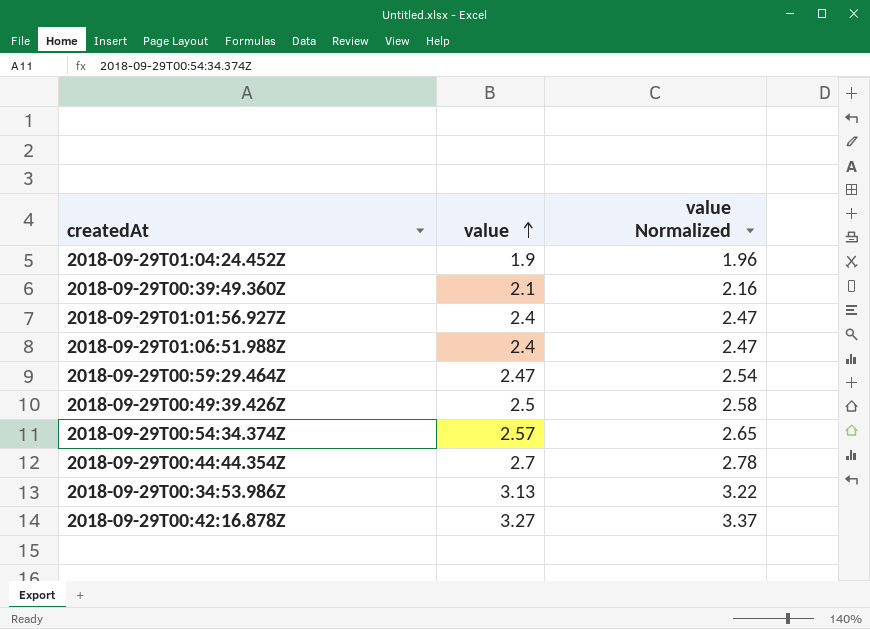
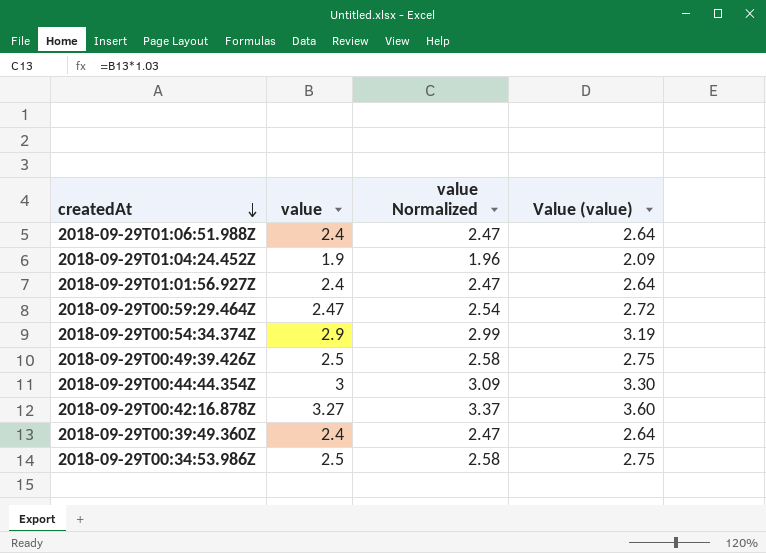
row order: value ascending -> createdAt descending
column Value (value) | formula: none -> [value] * 1.1
2018-09-29T00:54:34.374Z | value: 2.57 -> 2.9
2018-09-29T00:54:34.374Z | value Normalized: 2.65 -> 2.99
2018-09-29T00:44:44.354Z | value: 2.7 -> 3
2018-09-29T00:44:44.354Z | value Normalized: 2.78 -> 3.09
2018-09-29T00:39:49.360Z | value: 2.1 -> 2.4
2018-09-29T00:39:49.360Z | value Normalized: 2.16 -> 2.47
2018-09-29T00:34:53.986Z | value: 3.13 -> 2.5
2018-09-29T00:34:53.986Z | value Normalized: 3.22 -> 2.58

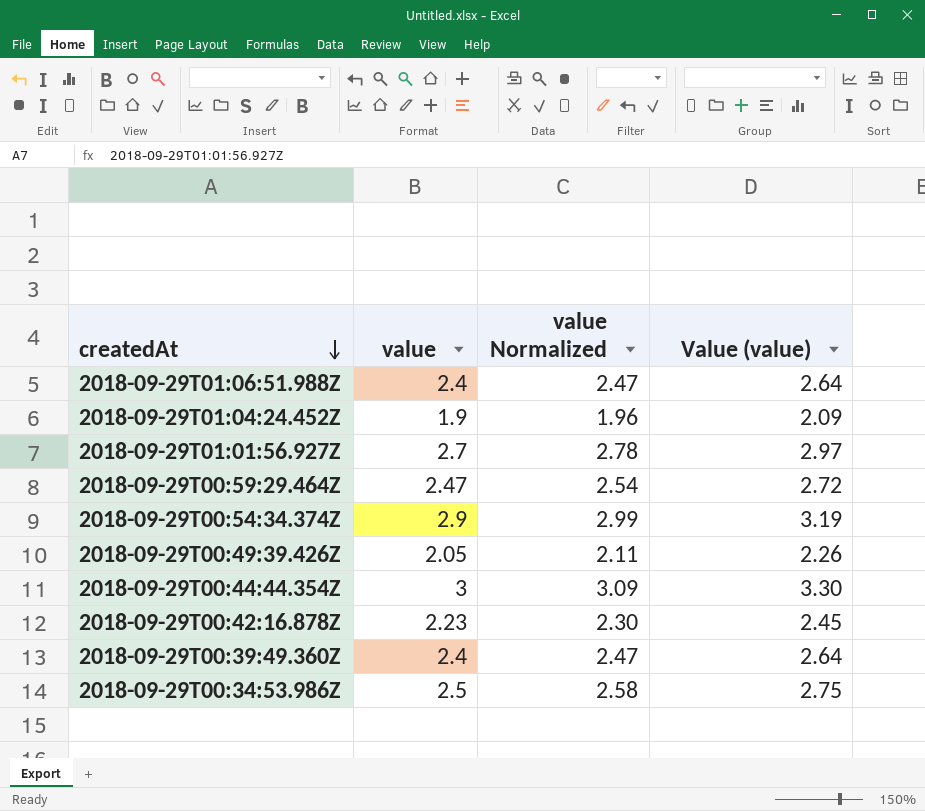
2018-09-29T01:01:56.927Z | value: 2.4 -> 2.7
2018-09-29T01:01:56.927Z | value Normalized: 2.47 -> 2.78
2018-09-29T01:01:56.927Z | Value (value): 2.64 -> 2.97
2018-09-29T00:49:39.426Z | value: 2.5 -> 2.05
2018-09-29T00:49:39.426Z | value Normalized: 2.58 -> 2.11
2018-09-29T00:49:39.426Z | Value (value): 2.75 -> 2.26
2018-09-29T00:42:16.878Z | value: 3.27 -> 2.23
2018-09-29T00:42:16.878Z | value Normalized: 3.37 -> 2.30
2018-09-29T00:42:16.878Z | Value (value): 3.60 -> 2.45

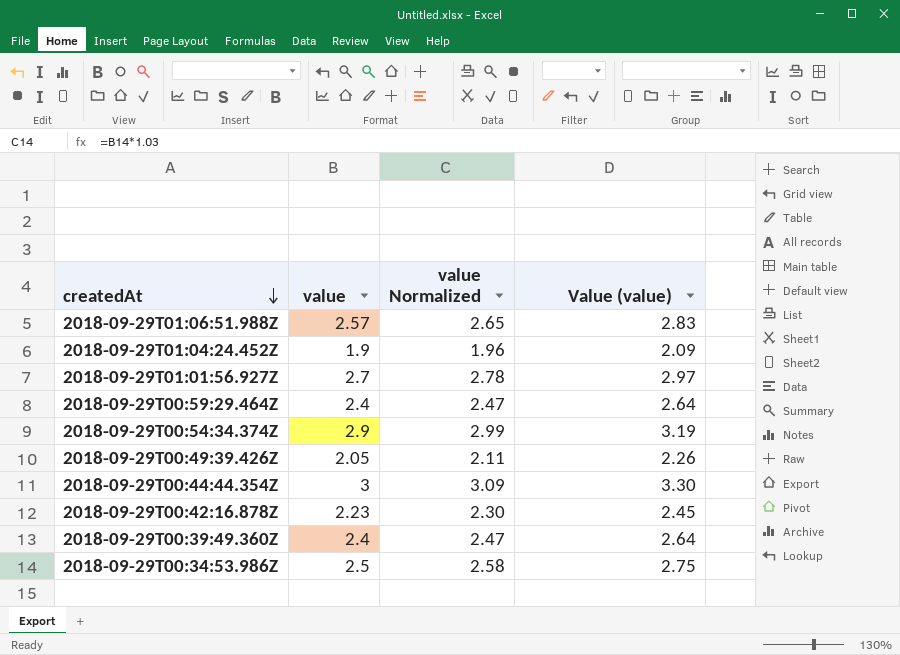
2018-09-29T01:06:51.988Z | value: 2.4 -> 2.57
2018-09-29T01:06:51.988Z | value Normalized: 2.47 -> 2.65
2018-09-29T01:06:51.988Z | Value (value): 2.64 -> 2.83
2018-09-29T00:59:29.464Z | value: 2.47 -> 2.4
2018-09-29T00:59:29.464Z | value Normalized: 2.54 -> 2.47
2018-09-29T00:59:29.464Z | Value (value): 2.72 -> 2.64

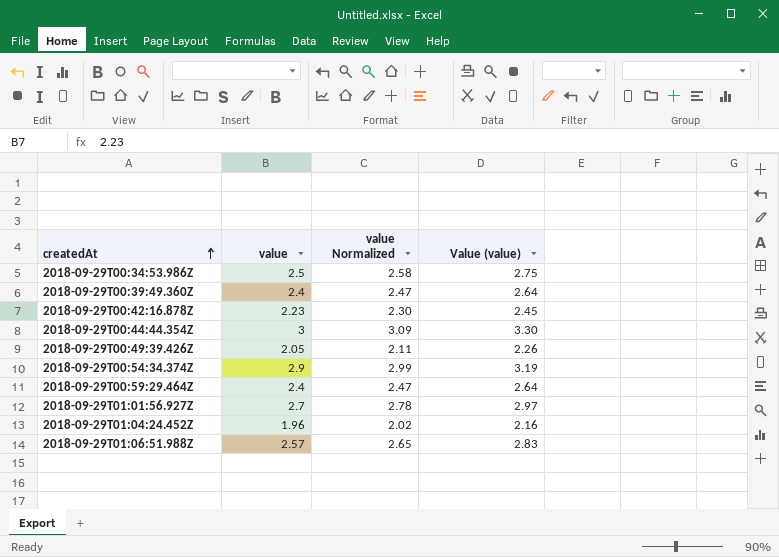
row order: createdAt descending -> createdAt ascending
2018-09-29T01:04:24.452Z | value: 1.9 -> 1.96
2018-09-29T01:04:24.452Z | value Normalized: 1.96 -> 2.02
2018-09-29T01:04:24.452Z | Value (value): 2.09 -> 2.16

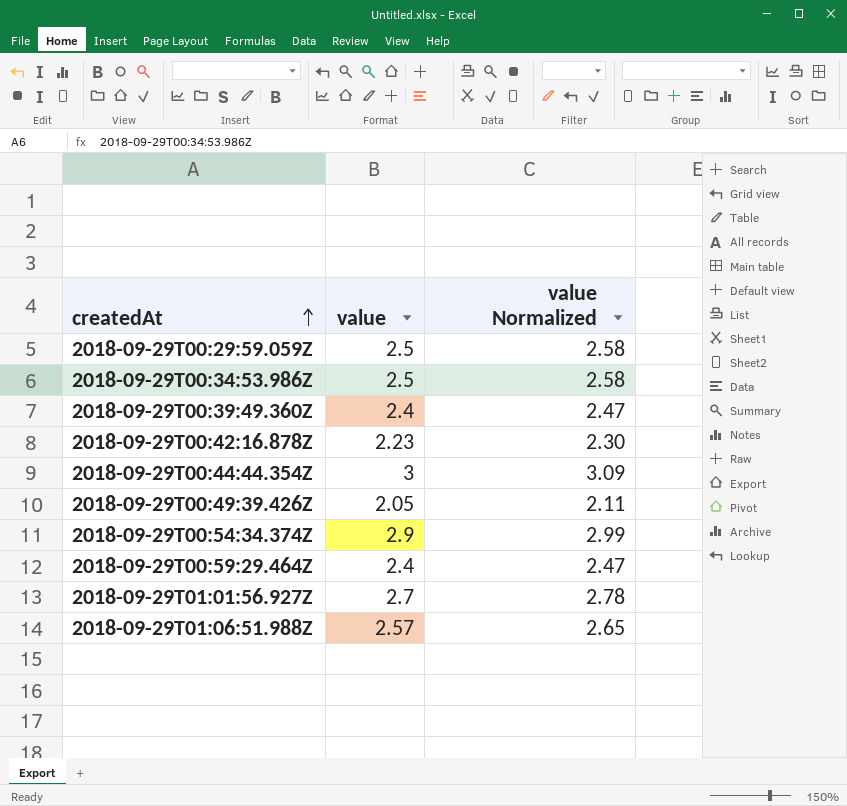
column Value (value) | formula: [value] * 1.1 -> none
row 2018-09-29T01:04:24.452Z: 1.96 | 2.02 | 2.16 -> none
row 2018-09-29T00:29:59.059Z: none -> 2.5 | 2.58

